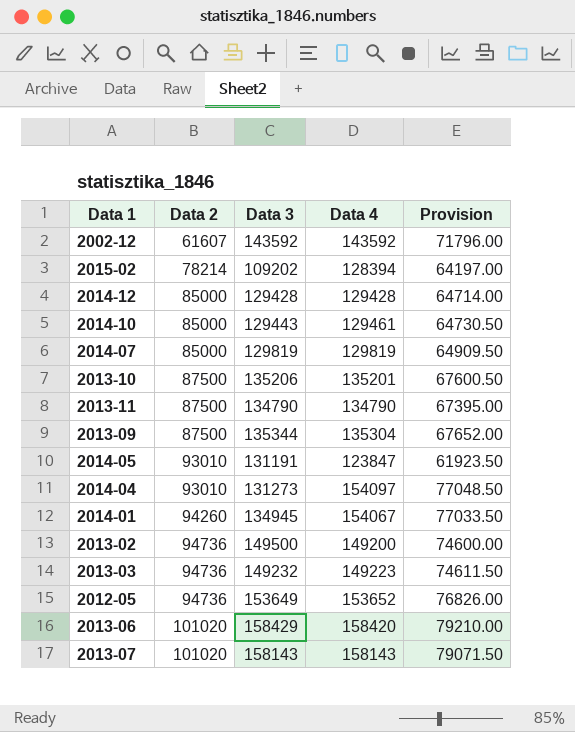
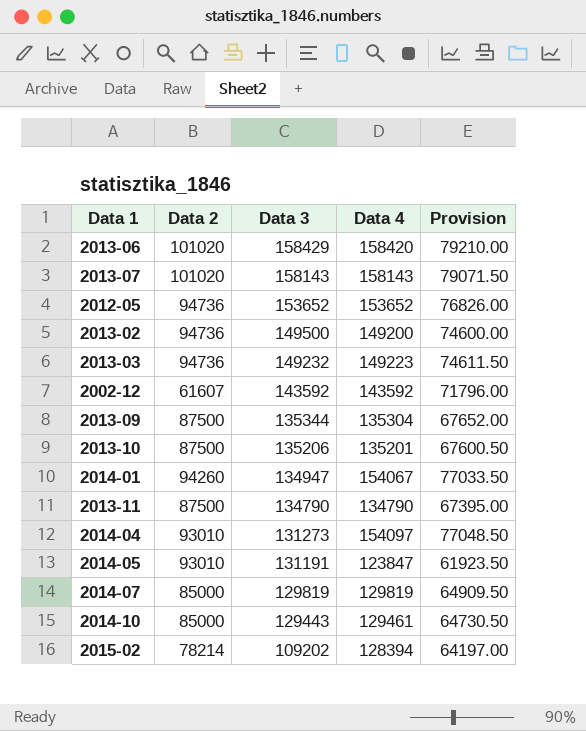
row order: Data 2 ascending -> Data 3 descending
row 2014-12: 85000 | 129428 | 129428 | 64714.00 -> none
2012-05 | Data 3: 153649 -> 153652
2014-01 | Data 3: 134945 -> 134947

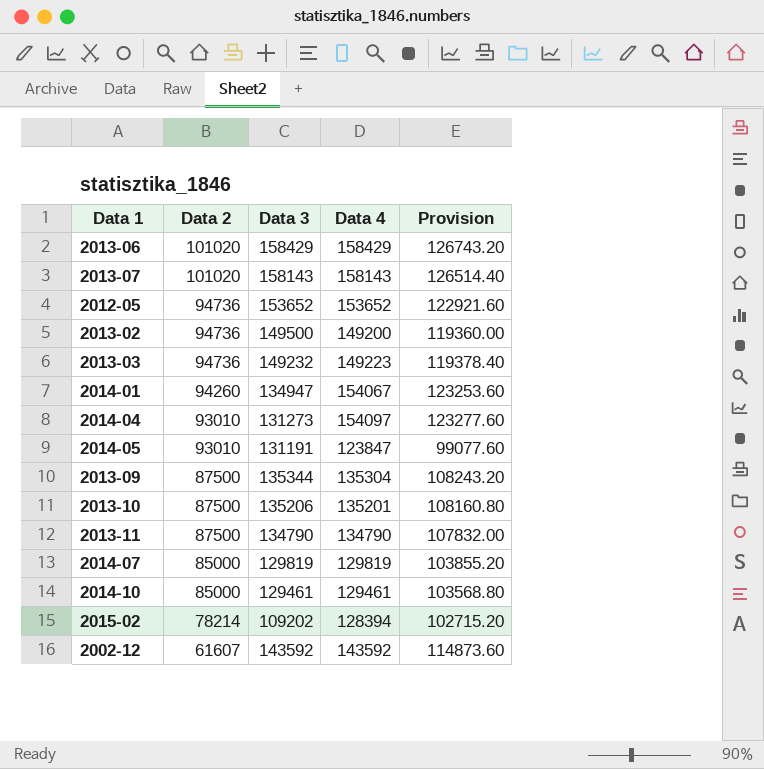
row order: Data 3 descending -> Data 2 descending
column Provision | formula: [Data 4] * 0.5 -> [Data 4] * 0.8
2013-06 | Data 4: 158420 -> 158429
2014-10 | Data 3: 129443 -> 129461

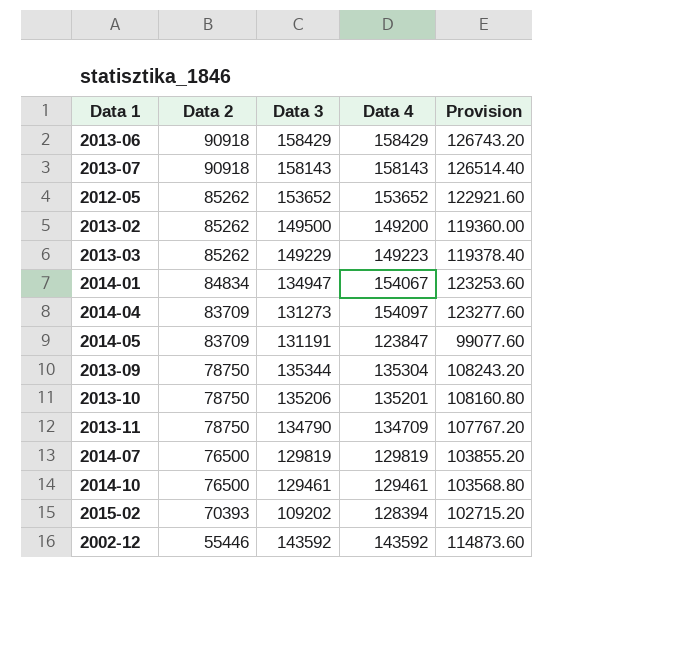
2013-06 | Data 2: 101020 -> 90918
2013-07 | Data 2: 101020 -> 90918
2012-05 | Data 2: 94736 -> 85262
2013-02 | Data 2: 94736 -> 85262
2013-03 | Data 2: 94736 -> 85262
2013-03 | Data 3: 149232 -> 149229
2014-01 | Data 2: 94260 -> 84834
2014-04 | Data 2: 93010 -> 83709
2014-05 | Data 2: 93010 -> 83709
2013-09 | Data 2: 87500 -> 78750
2013-10 | Data 2: 87500 -> 78750
2013-11 | Data 2: 87500 -> 78750
2013-11 | Data 4: 134790 -> 134709
2013-11 | Provision: 107832.00 -> 107767.20
2014-07 | Data 2: 85000 -> 76500
2014-10 | Data 2: 85000 -> 76500
2015-02 | Data 2: 78214 -> 70393
2002-12 | Data 2: 61607 -> 55446

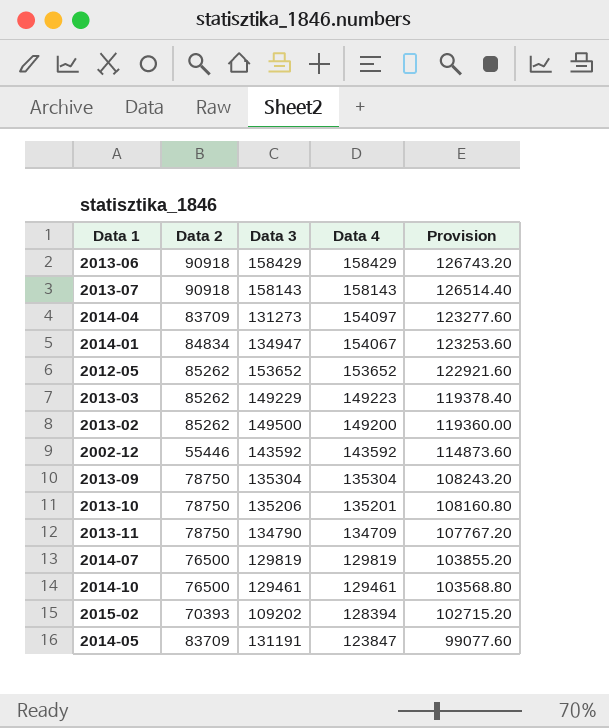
row order: Data 2 descending -> Data 4 descending
2013-09 | Data 3: 135344 -> 135304

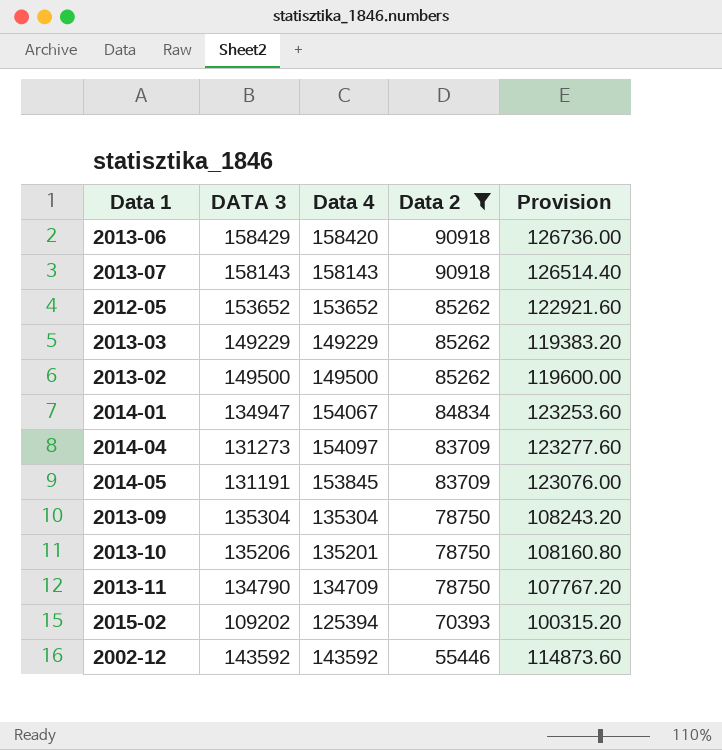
filter: none -> Data 2 != 76500
row order: Data 4 descending -> Data 2 descending
column name: Data 3 -> DATA 3
column Data 2 | position: 2 -> 4
2013-06 | Data 4: 158429 -> 158420
2013-06 | Provision: 126743.20 -> 126736.00
2013-03 | Data 4: 149223 -> 149229
2013-03 | Provision: 119378.40 -> 119383.20
2013-02 | Data 4: 149200 -> 149500
2013-02 | Provision: 119360.00 -> 119600.00
2014-05 | Data 4: 123847 -> 153845
2014-05 | Provision: 99077.60 -> 123076.00
2015-02 | Data 4: 128394 -> 125394
2015-02 | Provision: 102715.20 -> 100315.20

